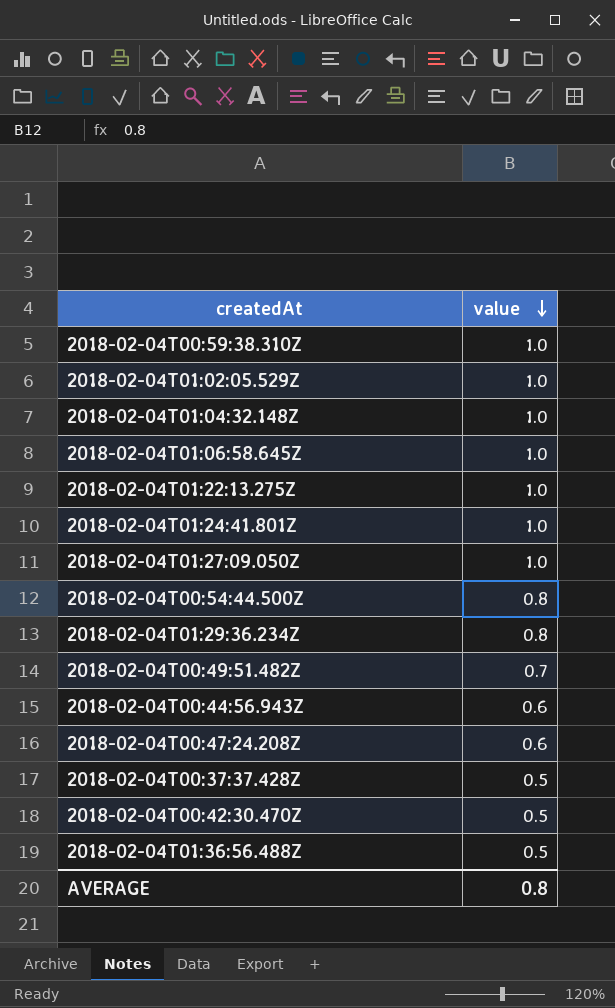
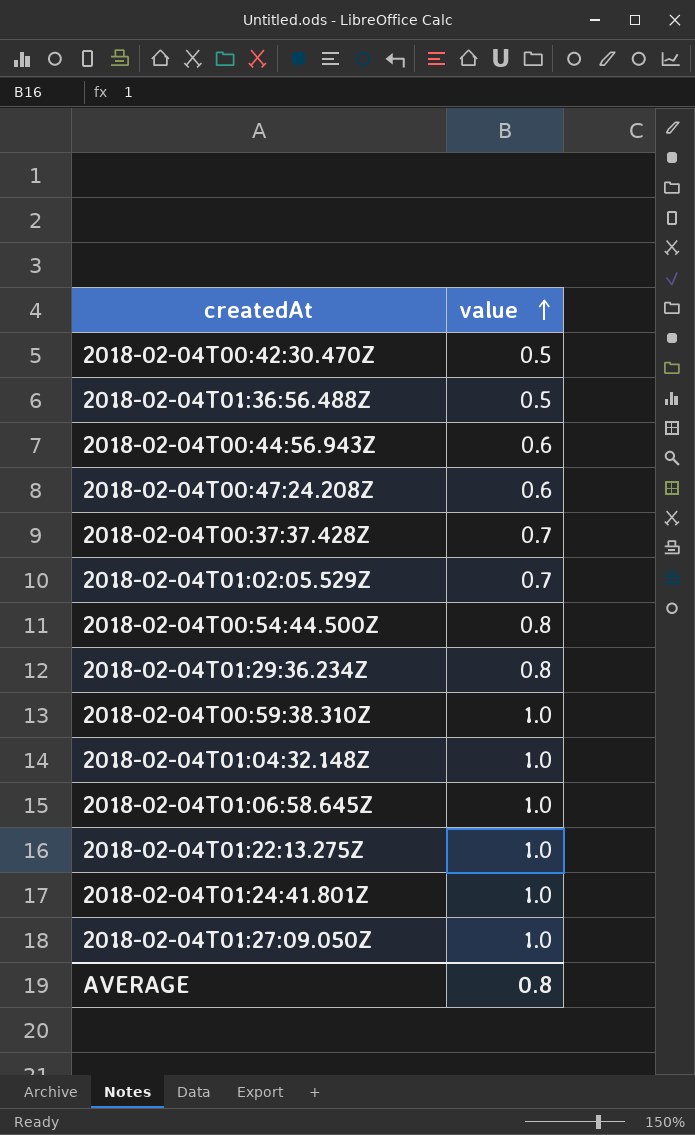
row order: value descending -> value ascending
row 2018-02-04T00:49:51.482Z: 0.7 -> none
2018-02-04T00:37:37.428Z | value: 0.5 -> 0.7
2018-02-04T01:02:05.529Z | value: 1.0 -> 0.7

